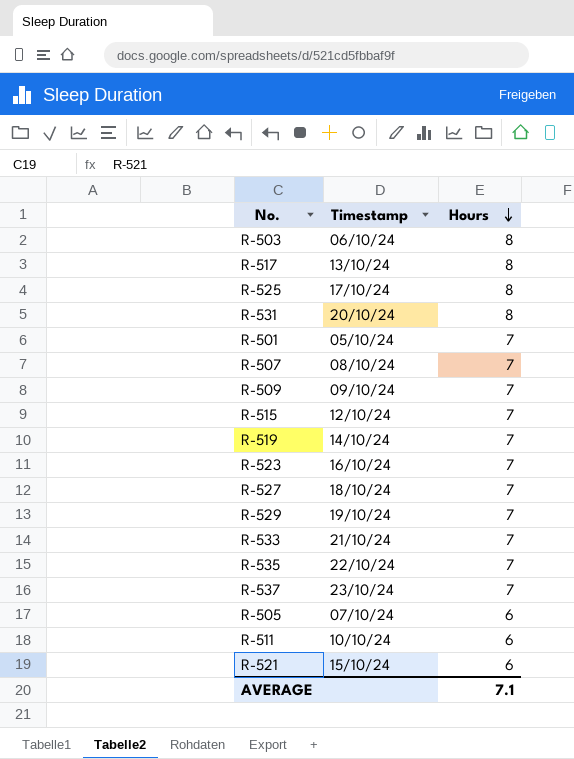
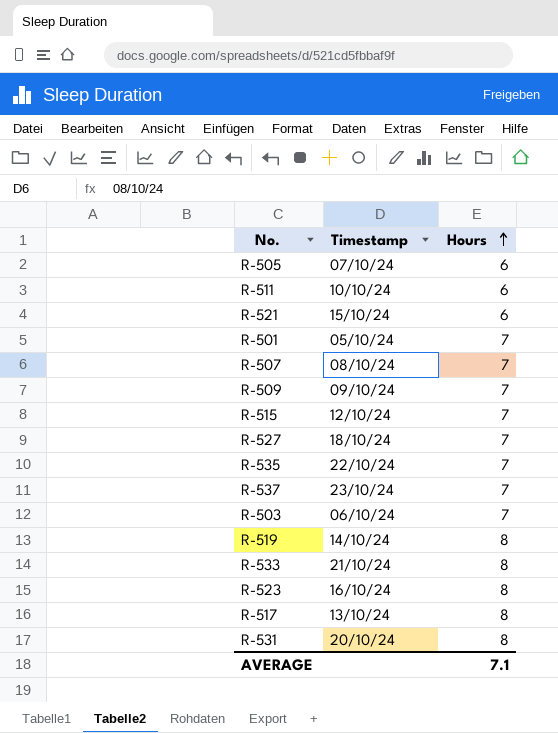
row order: Hours descending -> Hours ascending
row R-525: 17/10/24 | 8 -> none
row R-529: 19/10/24 | 7 -> none
R-503 | Hours: 8 -> 7
R-519 | Hours: 7 -> 8
R-533 | Hours: 7 -> 8
R-523 | Hours: 7 -> 8

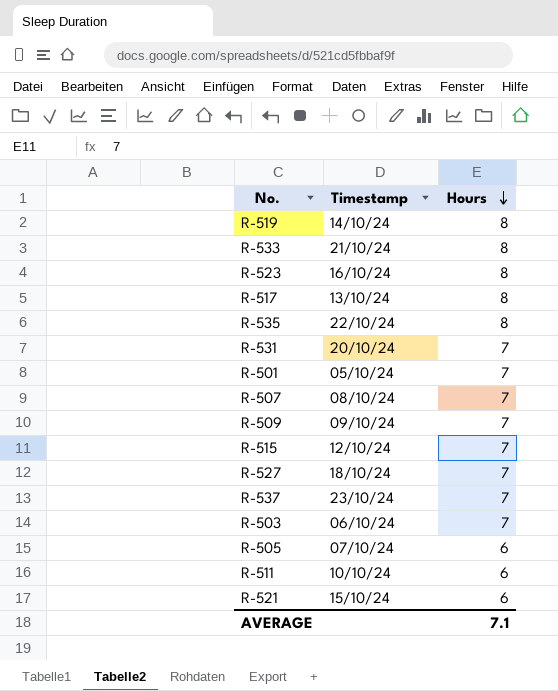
row order: Hours ascending -> Hours descending
R-535 | Hours: 7 -> 8
R-531 | Hours: 8 -> 7

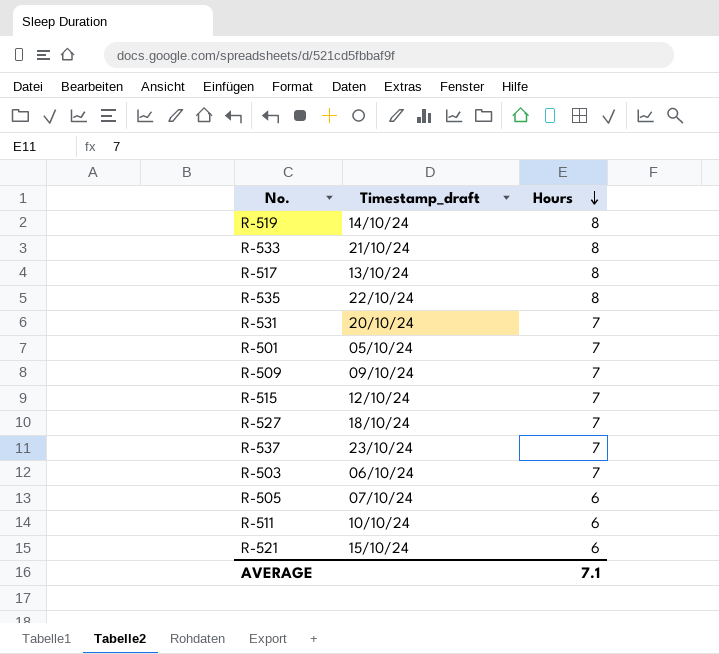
column name: Timestamp -> Timestamp_draft
row R-523: 16/10/24 | 8 -> none
row R-507: 08/10/24 | 7 -> none

